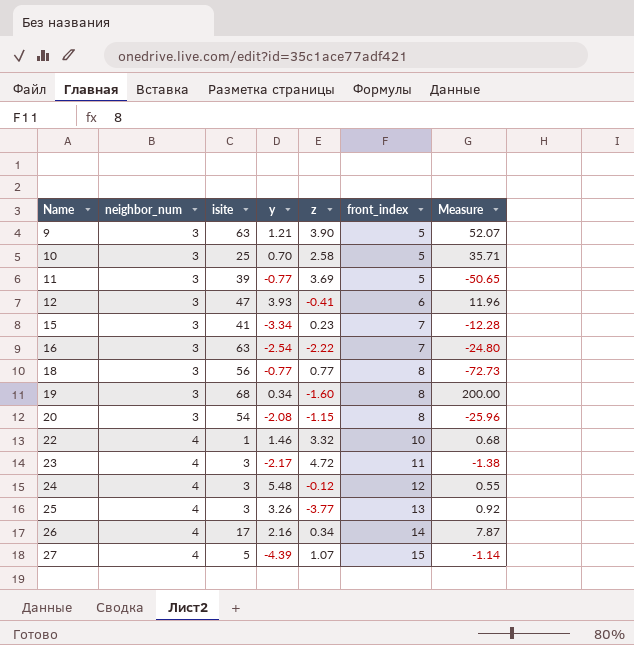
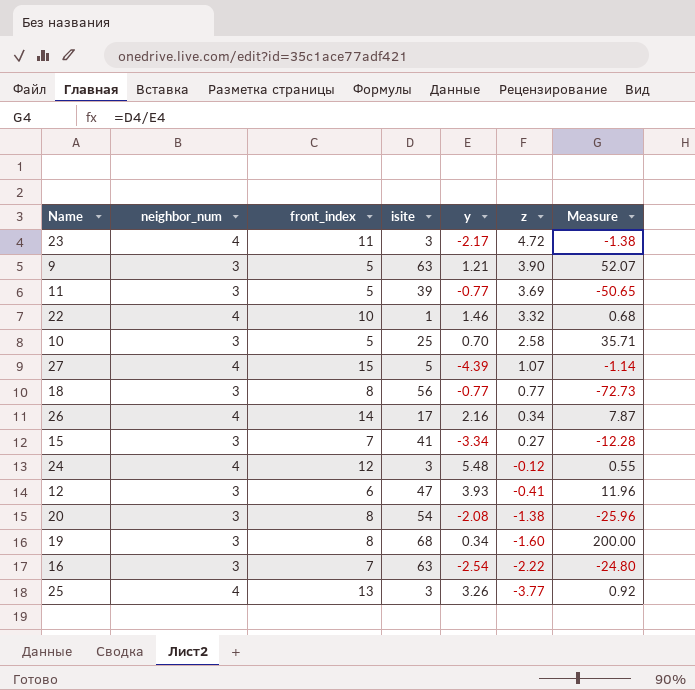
row order: Name ascending -> z descending
column front_index | position: 6 -> 3
15 | z: 0.23 -> 0.27
20 | z: -1.15 -> -1.38

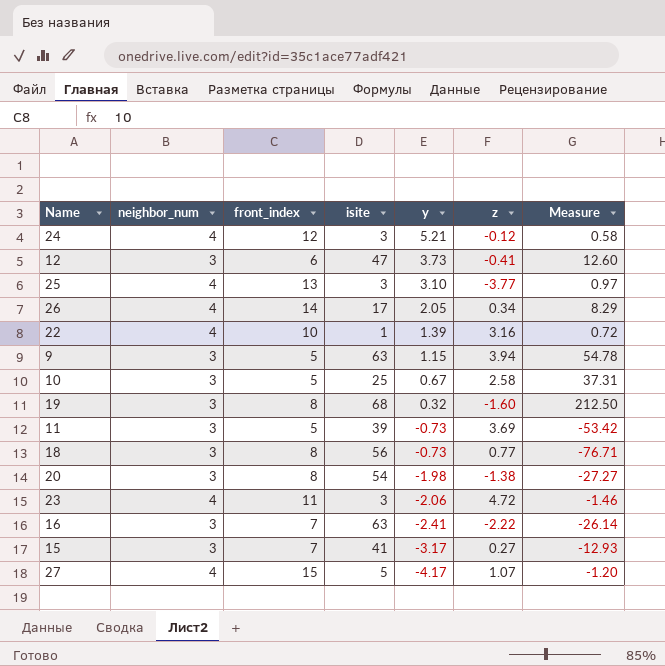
row order: z descending -> y descending
24 | y: 5.48 -> 5.21
24 | Measure: 0.55 -> 0.58
12 | y: 3.93 -> 3.73
12 | Measure: 11.96 -> 12.60
25 | y: 3.26 -> 3.10
25 | Measure: 0.92 -> 0.97
26 | y: 2.16 -> 2.05
26 | Measure: 7.87 -> 8.29
22 | y: 1.46 -> 1.39
22 | z: 3.32 -> 3.16
22 | Measure: 0.68 -> 0.72
9 | y: 1.21 -> 1.15
9 | z: 3.90 -> 3.94
9 | Measure: 52.07 -> 54.78
10 | y: 0.70 -> 0.67
10 | Measure: 35.71 -> 37.31
19 | y: 0.34 -> 0.32
19 | Measure: 200.00 -> 212.50
11 | y: -0.77 -> -0.73
11 | Measure: -50.65 -> -53.42
18 | y: -0.77 -> -0.73
18 | Measure: -72.73 -> -76.71
20 | y: -2.08 -> -1.98
20 | Measure: -25.96 -> -27.27
23 | y: -2.17 -> -2.06
23 | Measure: -1.38 -> -1.46
16 | y: -2.54 -> -2.41
16 | Measure: -24.80 -> -26.14
15 | y: -3.34 -> -3.17
15 | Measure: -12.28 -> -12.93
27 | y: -4.39 -> -4.17
27 | Measure: -1.14 -> -1.20

